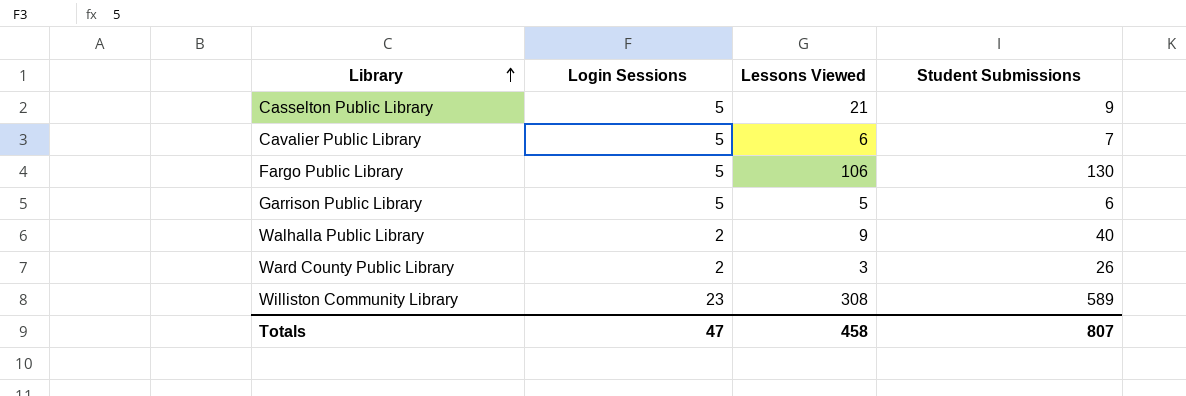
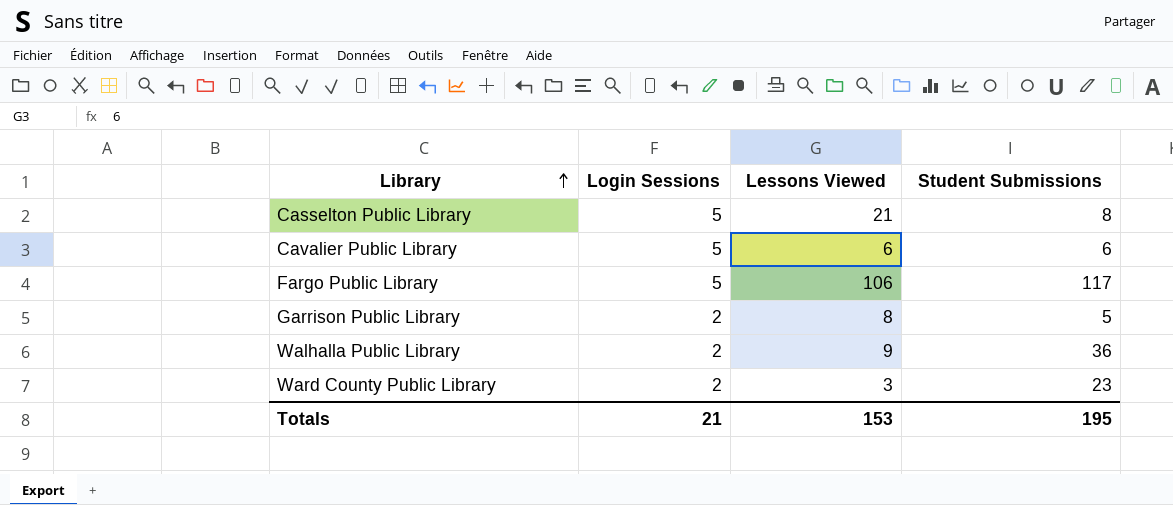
row Williston Community Library: 23 | 308 | 589 -> none
Casselton Public Library | Student Submissions: 9 -> 8
Cavalier Public Library | Student Submissions: 7 -> 6
Fargo Public Library | Student Submissions: 130 -> 117
Garrison Public Library | Login Sessions: 5 -> 2
Garrison Public Library | Lessons Viewed: 5 -> 8
Garrison Public Library | Student Submissions: 6 -> 5
Walhalla Public Library | Student Submissions: 40 -> 36
Ward County Public Library | Student Submissions: 26 -> 23
Totals | Login Sessions: 47 -> 21
Totals | Lessons Viewed: 458 -> 153
Totals | Student Submissions: 807 -> 195

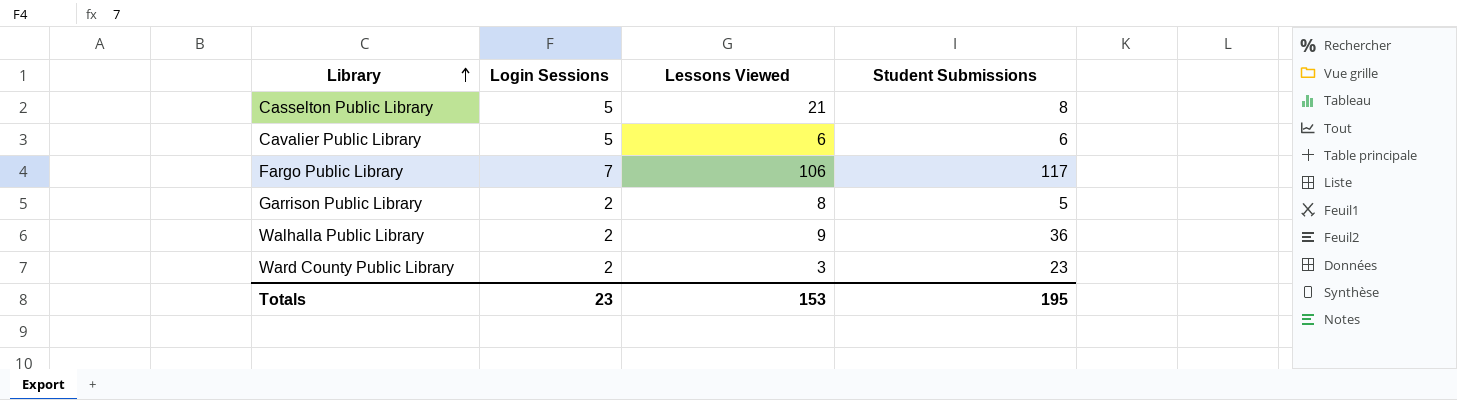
Fargo Public Library | Login Sessions: 5 -> 7
Totals | Login Sessions: 21 -> 23

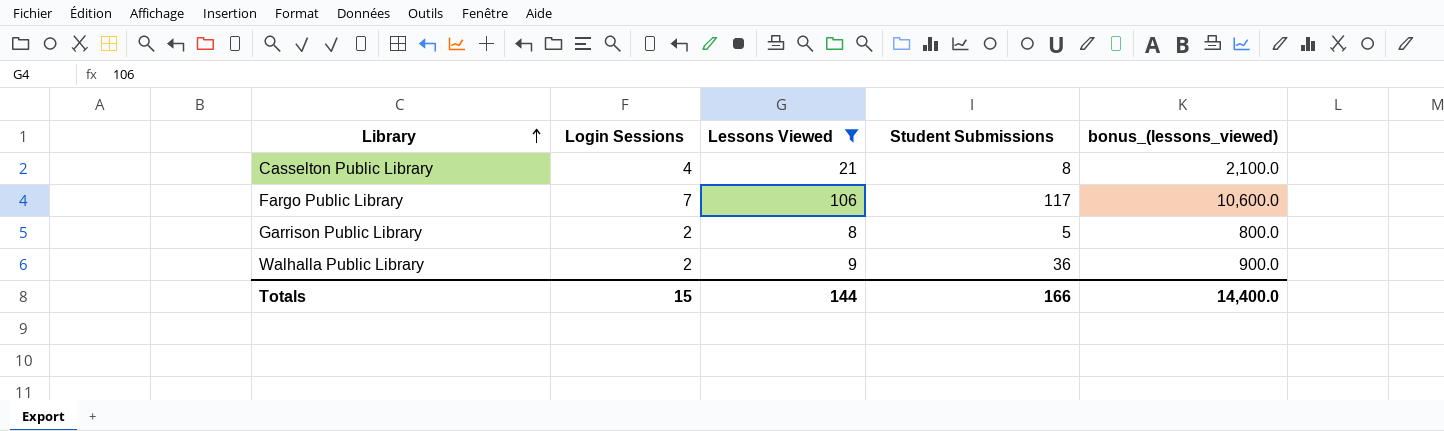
filter: none -> Lessons Viewed >= 8
column bonus_(lessons_viewed) | formula: none -> [Lessons Viewed] * 100
Casselton Public Library | Login Sessions: 5 -> 4
Totals | Login Sessions: 23 -> 15
Totals | Lessons Viewed: 153 -> 144
Totals | Student Submissions: 195 -> 166

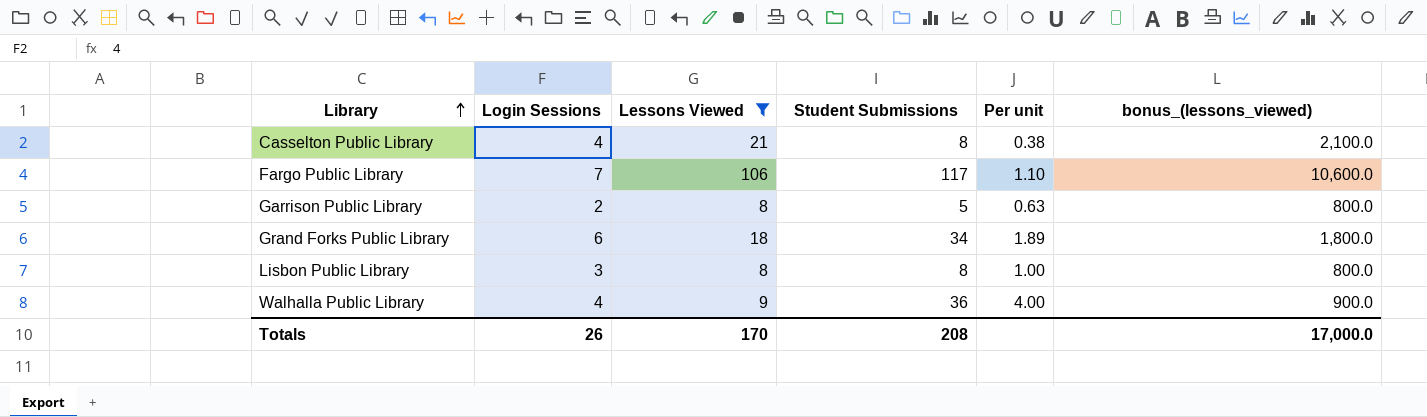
column Per unit | formula: none -> [Student Submissions] / [Lessons Viewed]
row Grand Forks Public Library: none -> 6 | 18 | 34 | 1.89 | 1,800.0
row Lisbon Public Library: none -> 3 | 8 | 8 | 1.00 | 800.0
Walhalla Public Library | Login Sessions: 2 -> 4
Totals | Login Sessions: 15 -> 26
Totals | Lessons Viewed: 144 -> 170
Totals | Student Submissions: 166 -> 208
Totals | bonus_(lessons_viewed): 14,400.0 -> 17,000.0

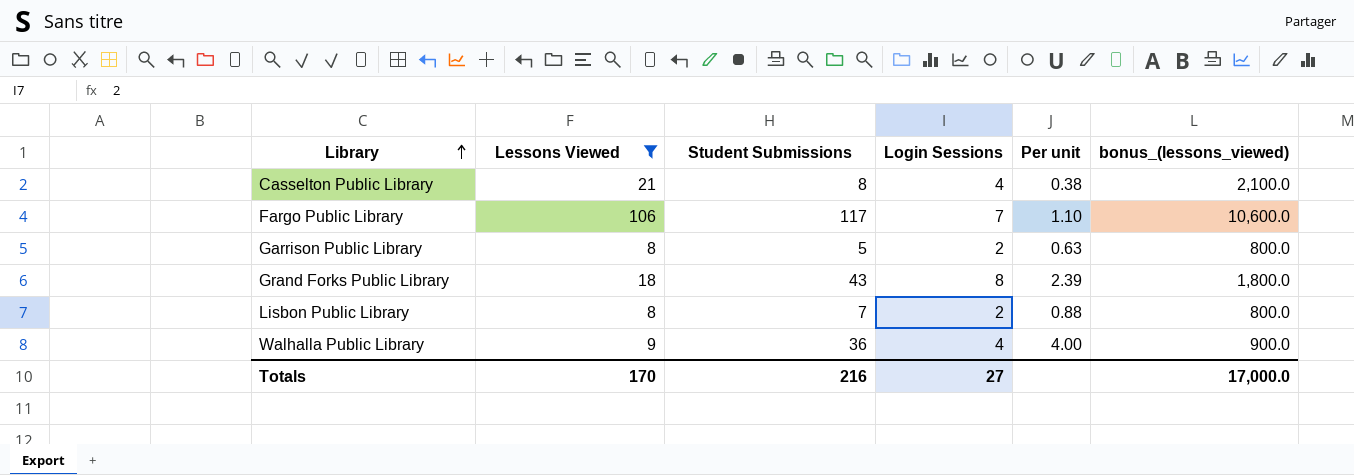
column Login Sessions | position: 2 -> 4
Grand Forks Public Library | Student Submissions: 34 -> 43
Grand Forks Public Library | Login Sessions: 6 -> 8
Grand Forks Public Library | Per unit: 1.89 -> 2.39
Lisbon Public Library | Student Submissions: 8 -> 7
Lisbon Public Library | Login Sessions: 3 -> 2
Lisbon Public Library | Per unit: 1.00 -> 0.88
Totals | Student Submissions: 208 -> 216
Totals | Login Sessions: 26 -> 27

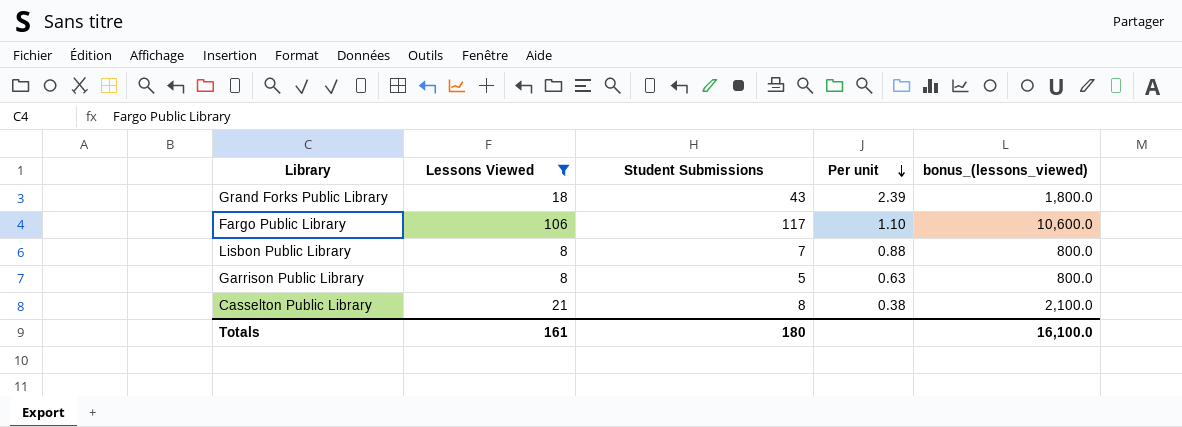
row order: Library ascending -> Per unit descending
column Login Sessions | position: 4 -> none
row Walhalla Public Library: 9 | 36 | 4 | 4.00 | 900.0 -> none
Totals | Lessons Viewed: 170 -> 161
Totals | Student Submissions: 216 -> 180
Totals | bonus_(lessons_viewed): 17,000.0 -> 16,100.0

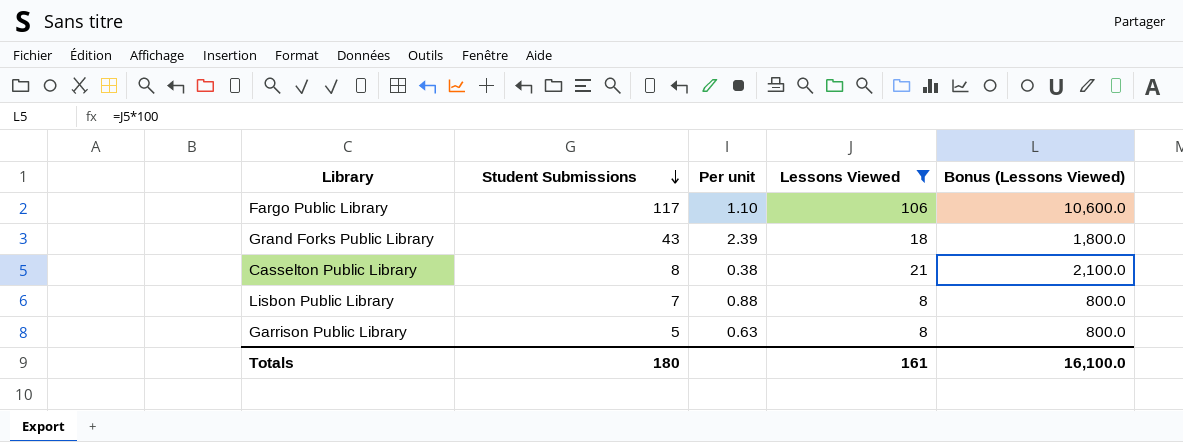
row order: Per unit descending -> Student Submissions descending
column Lessons Viewed | position: 2 -> 4
column name: bonus_(lessons_viewed) -> Bonus (Lessons Viewed)

